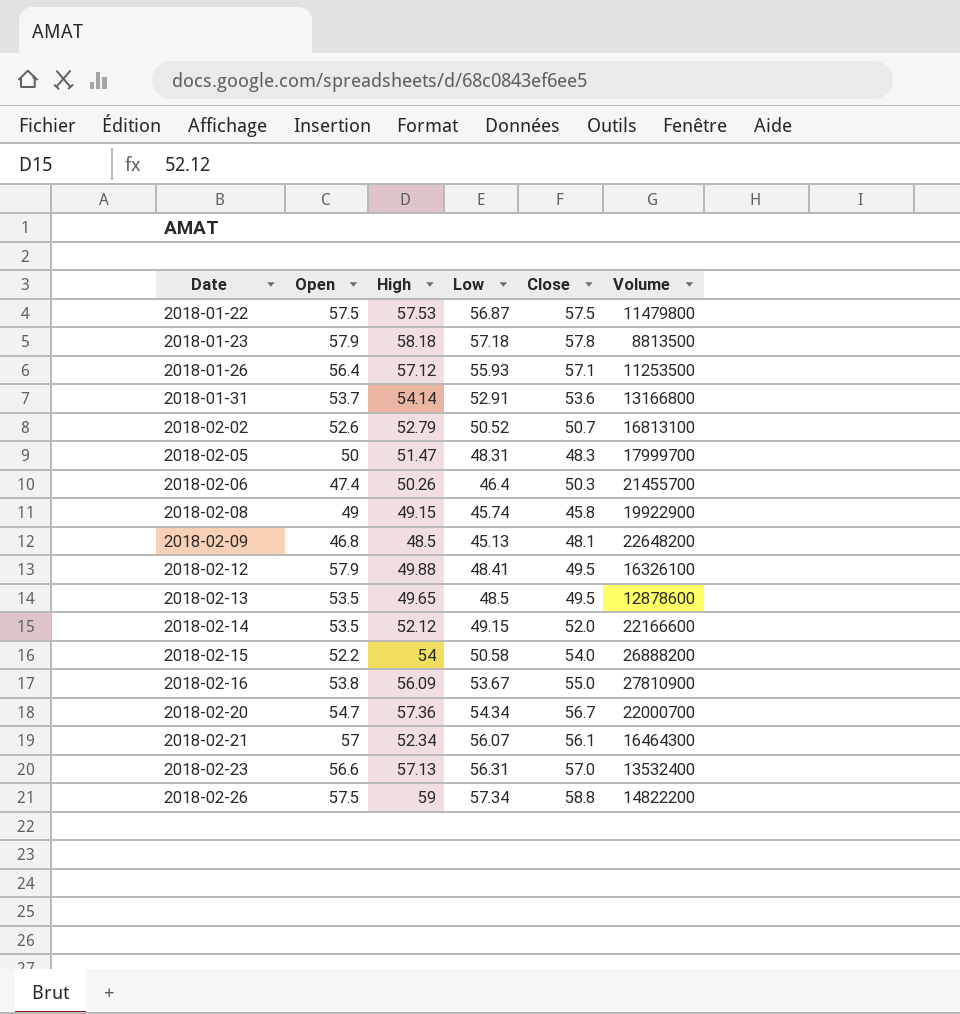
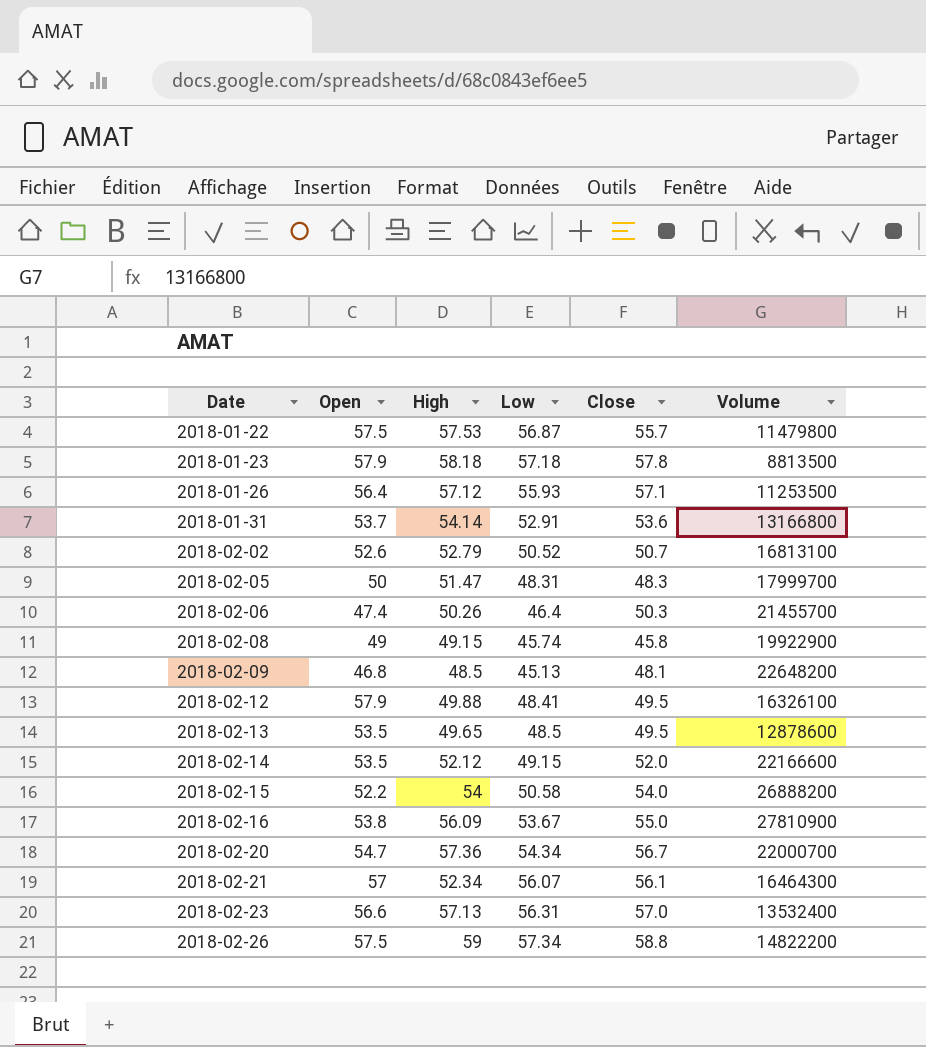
2018-01-22 | Close: 57.5 -> 55.7

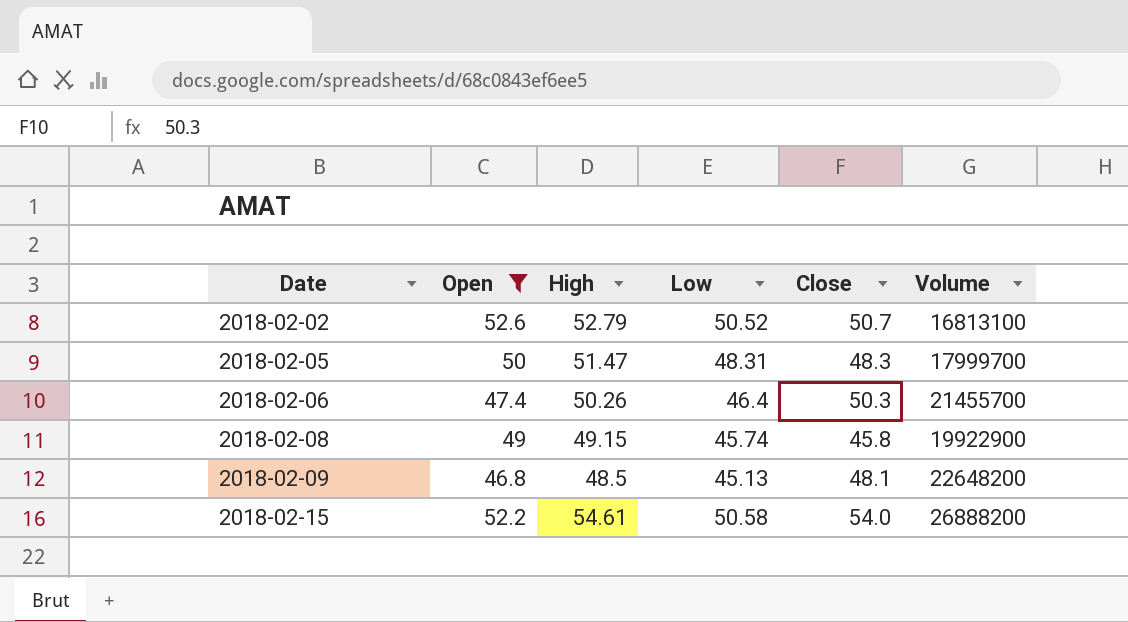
filter: none -> Open <= 52.6
2018-02-15 | High: 54 -> 54.61

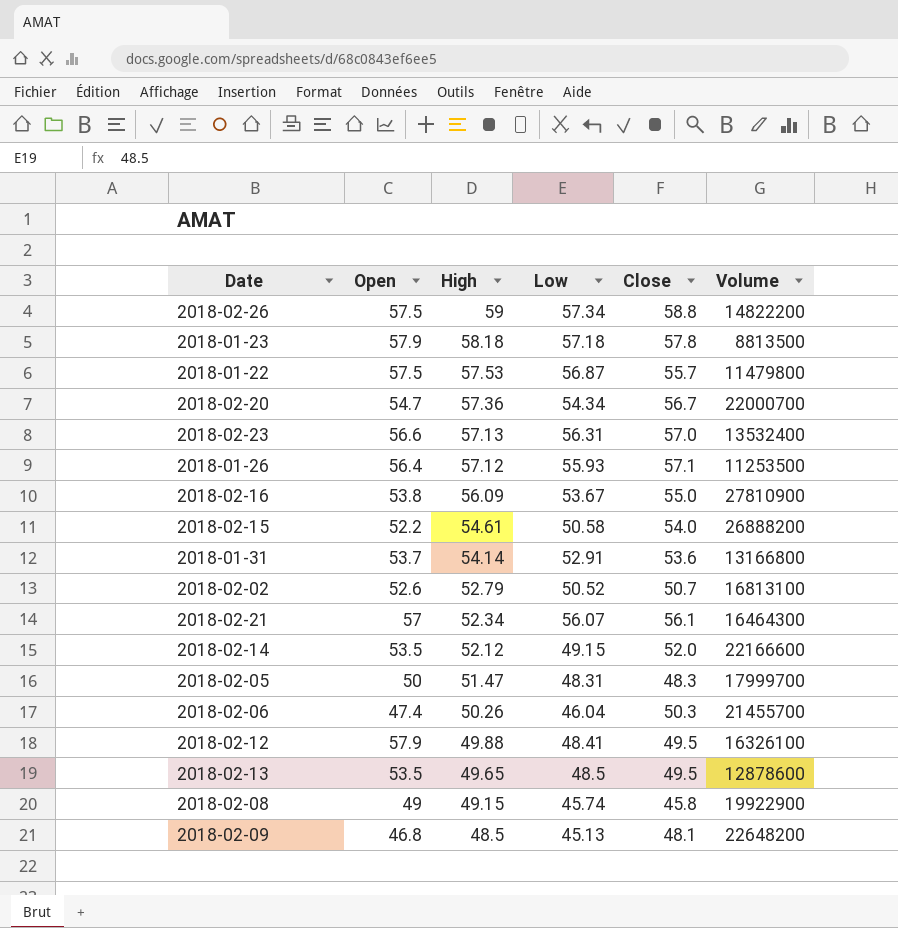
filter: Open <= 52.6 -> none
row order: Date ascending -> High descending
2018-02-06 | Low: 46.4 -> 46.04

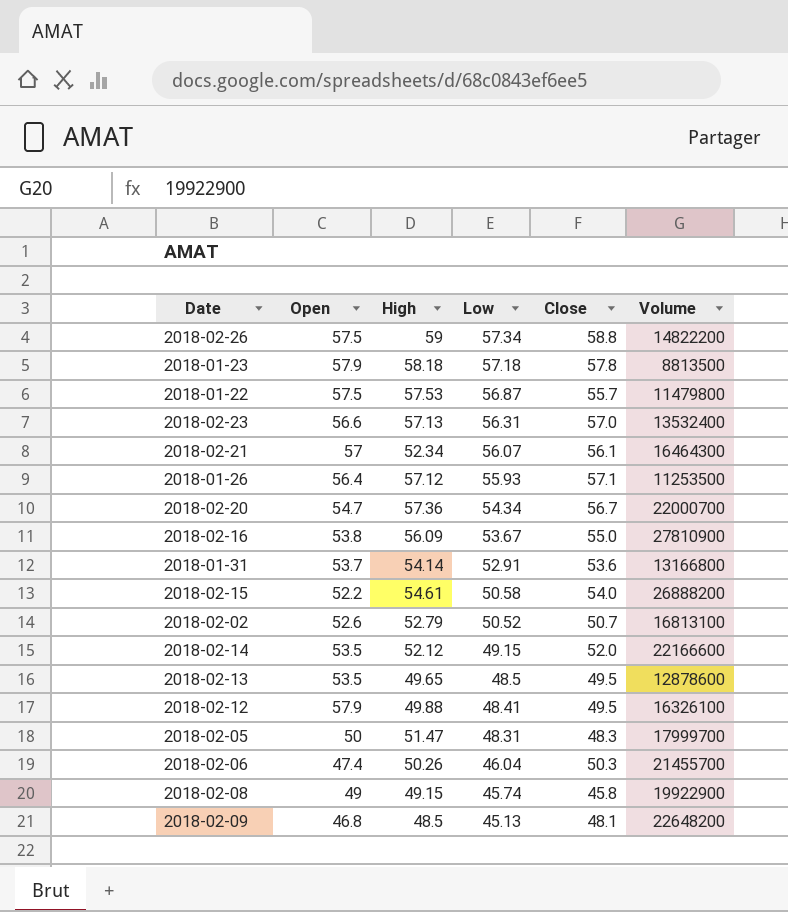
row order: High descending -> Low descending

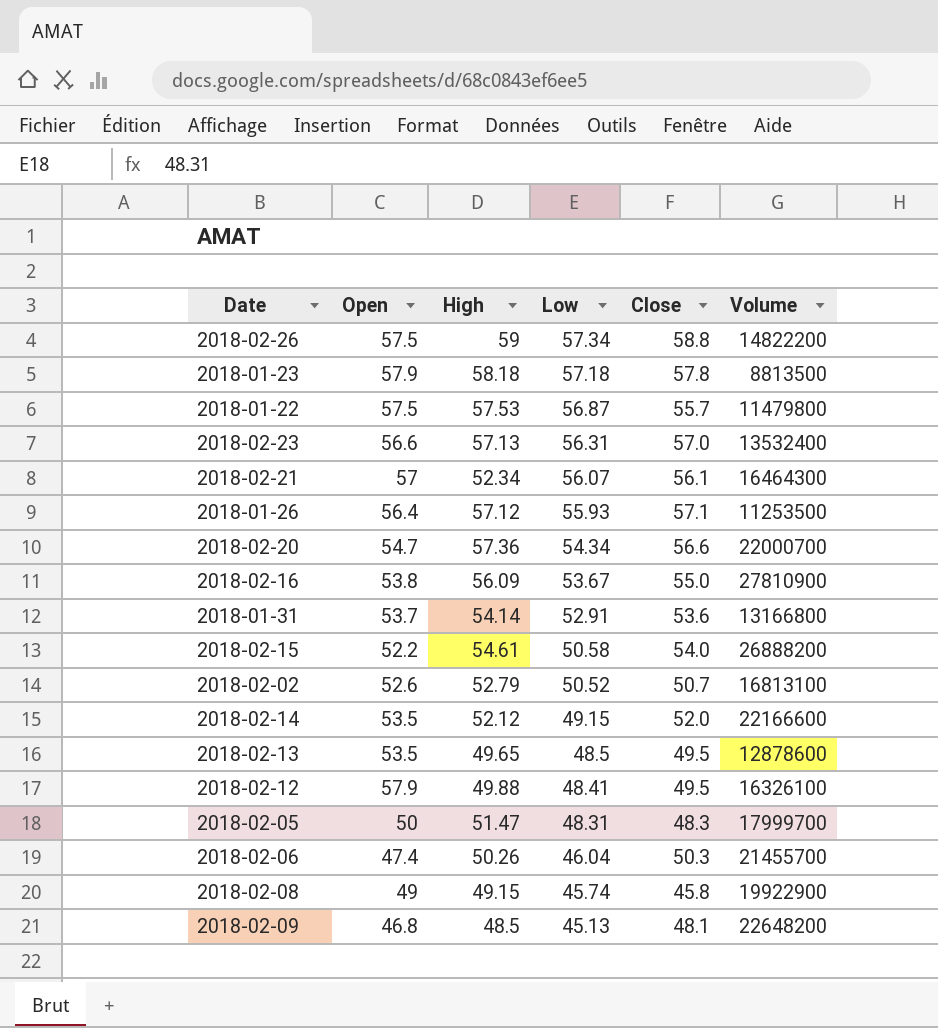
2018-02-20 | Close: 56.7 -> 56.6

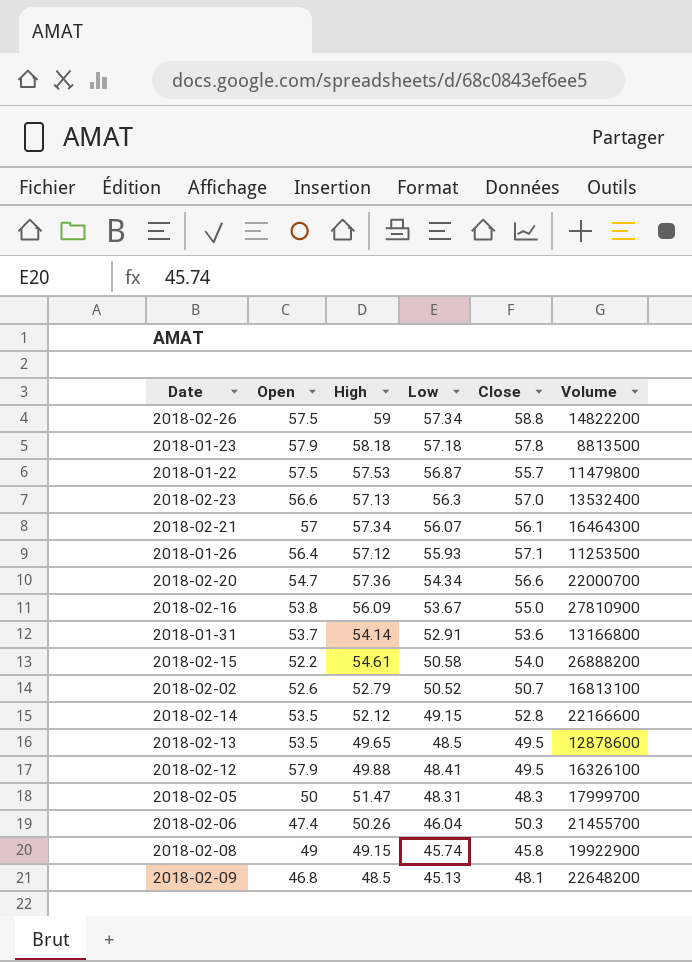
2018-02-23 | Low: 56.31 -> 56.3
2018-02-21 | High: 52.34 -> 57.34
2018-02-14 | Close: 52.0 -> 52.8

